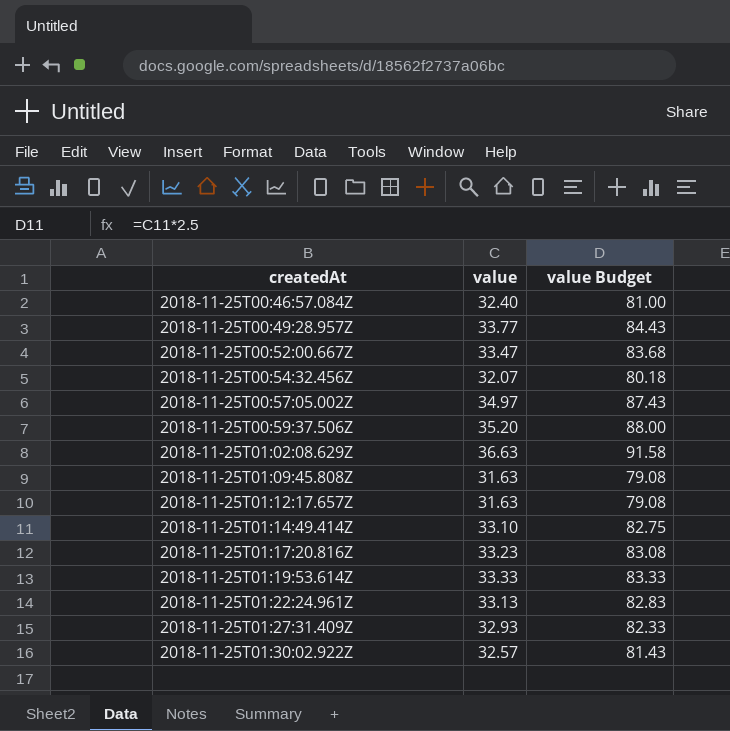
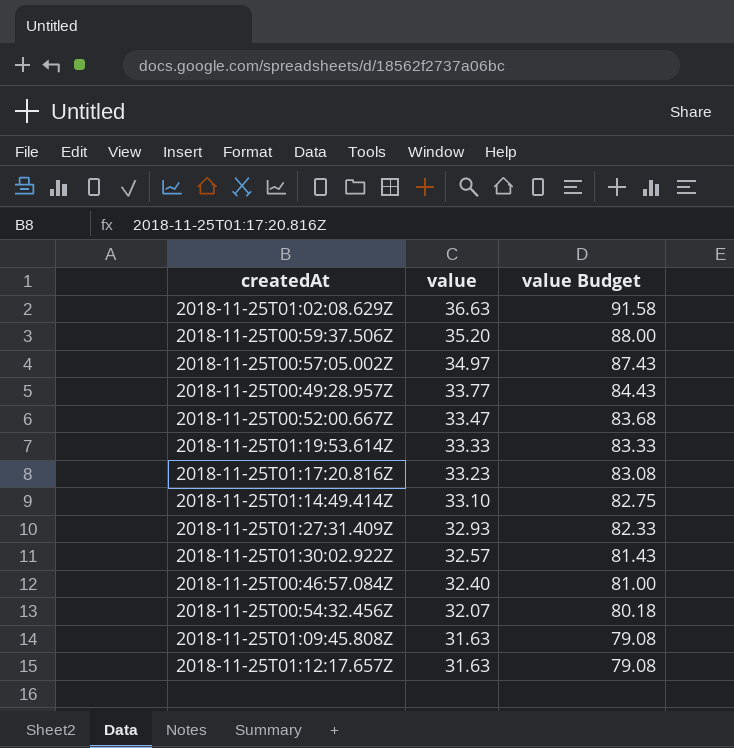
row order: createdAt ascending -> value descending
row 2018-11-25T01:22:24.961Z: 33.13 | 82.83 -> none

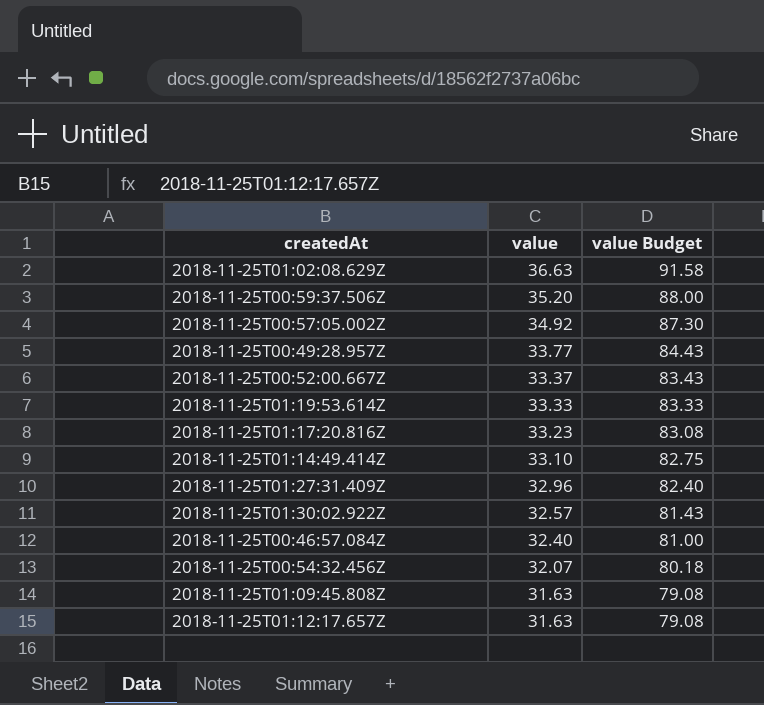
2018-11-25T00:57:05.002Z | value: 34.97 -> 34.92
2018-11-25T00:57:05.002Z | value Budget: 87.43 -> 87.30
2018-11-25T00:52:00.667Z | value: 33.47 -> 33.37
2018-11-25T00:52:00.667Z | value Budget: 83.68 -> 83.43
2018-11-25T01:27:31.409Z | value: 32.93 -> 32.96
2018-11-25T01:27:31.409Z | value Budget: 82.33 -> 82.40

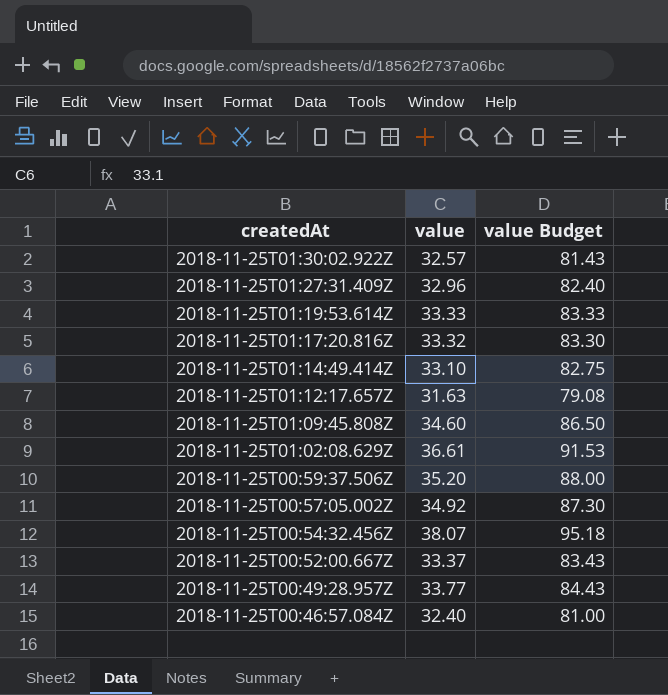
row order: value descending -> createdAt descending
2018-11-25T01:17:20.816Z | value: 33.23 -> 33.32
2018-11-25T01:17:20.816Z | value Budget: 83.08 -> 83.30
2018-11-25T01:09:45.808Z | value: 31.63 -> 34.60
2018-11-25T01:09:45.808Z | value Budget: 79.08 -> 86.50
2018-11-25T01:02:08.629Z | value: 36.63 -> 36.61
2018-11-25T01:02:08.629Z | value Budget: 91.58 -> 91.53
2018-11-25T00:54:32.456Z | value: 32.07 -> 38.07
2018-11-25T00:54:32.456Z | value Budget: 80.18 -> 95.18

